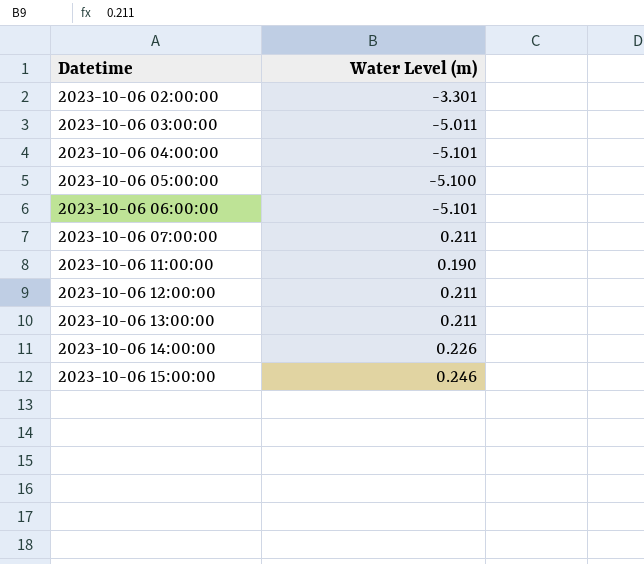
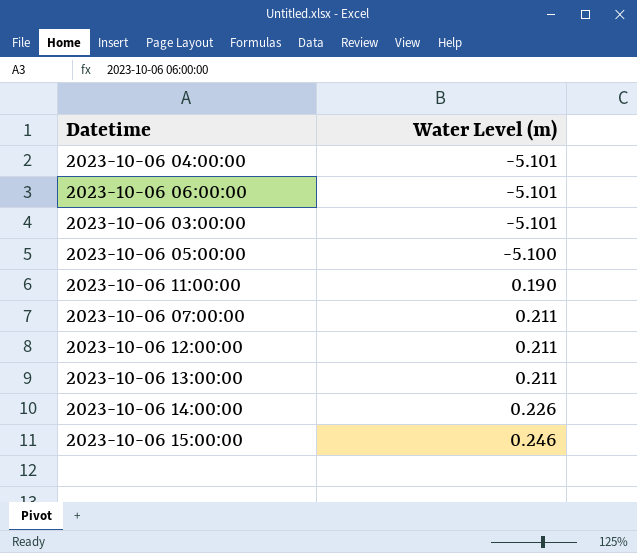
row order: Datetime ascending -> Water Level (m) ascending
row 2023-10-06 02:00:00: -3.301 -> none
2023-10-06 03:00:00 | Water Level (m): -5.011 -> -5.101

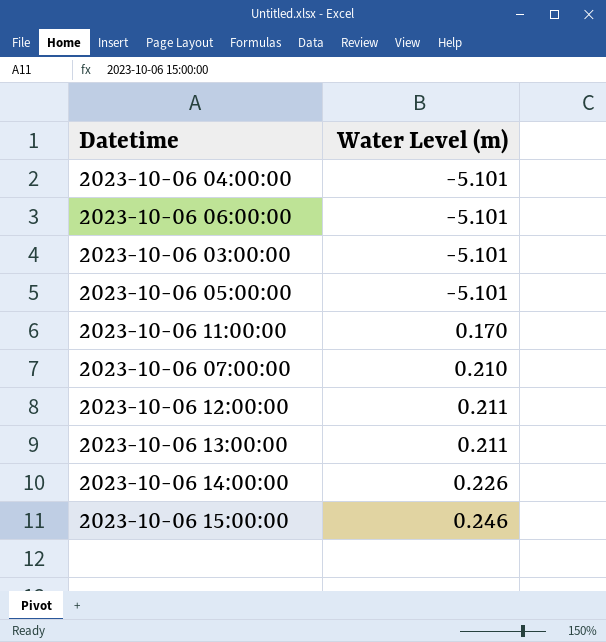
2023-10-06 05:00:00 | Water Level (m): -5.100 -> -5.101
2023-10-06 11:00:00 | Water Level (m): 0.190 -> 0.170
2023-10-06 07:00:00 | Water Level (m): 0.211 -> 0.210

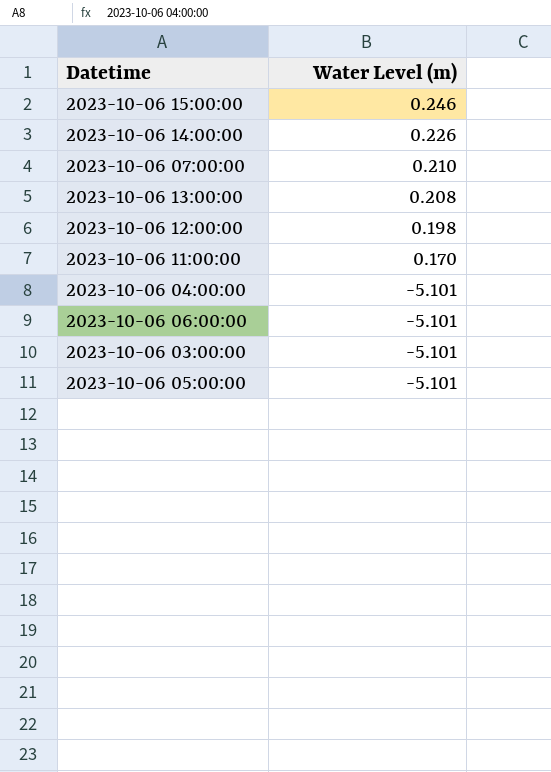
row order: Water Level (m) ascending -> Water Level (m) descending
2023-10-06 13:00:00 | Water Level (m): 0.211 -> 0.208
2023-10-06 12:00:00 | Water Level (m): 0.211 -> 0.198

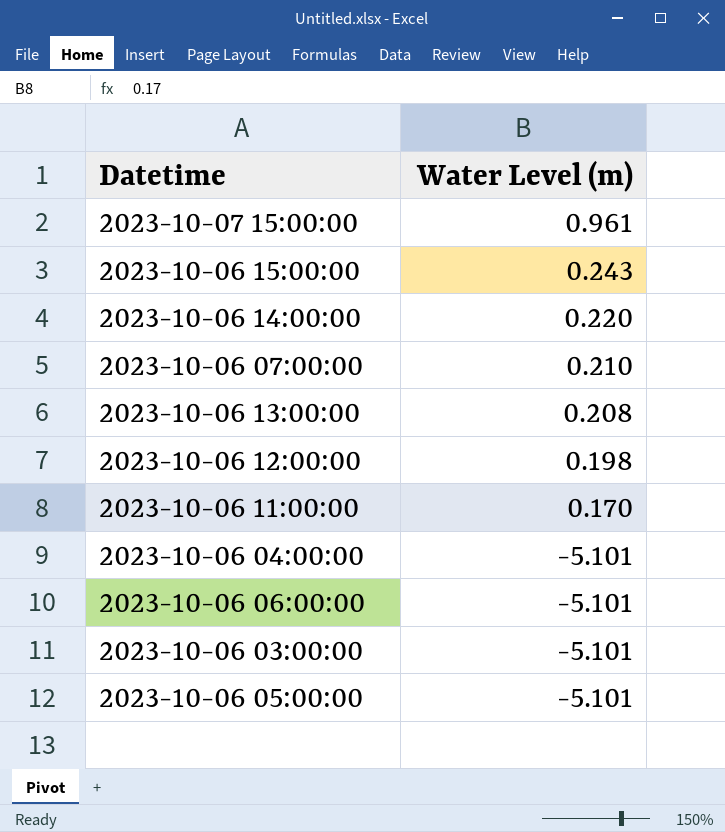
row 2023-10-07 15:00:00: none -> 0.961
2023-10-06 15:00:00 | Water Level (m): 0.246 -> 0.243
2023-10-06 14:00:00 | Water Level (m): 0.226 -> 0.220

